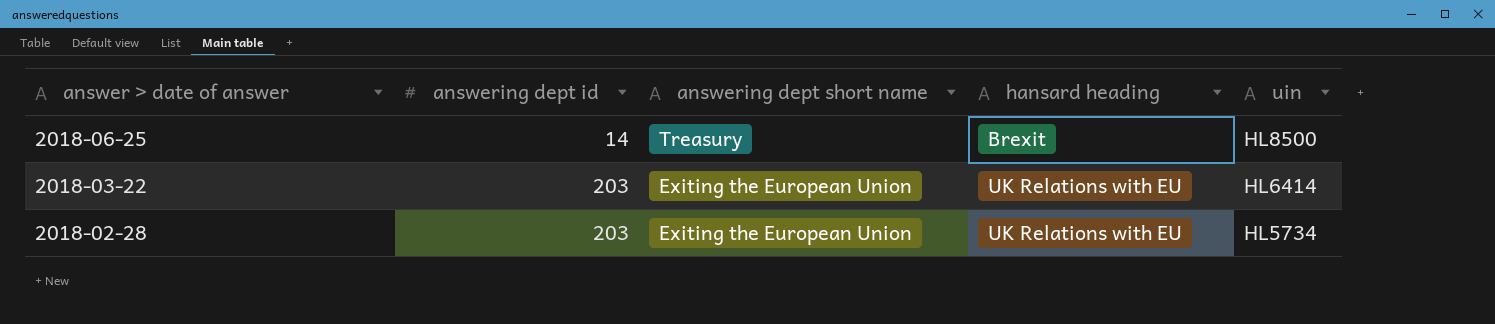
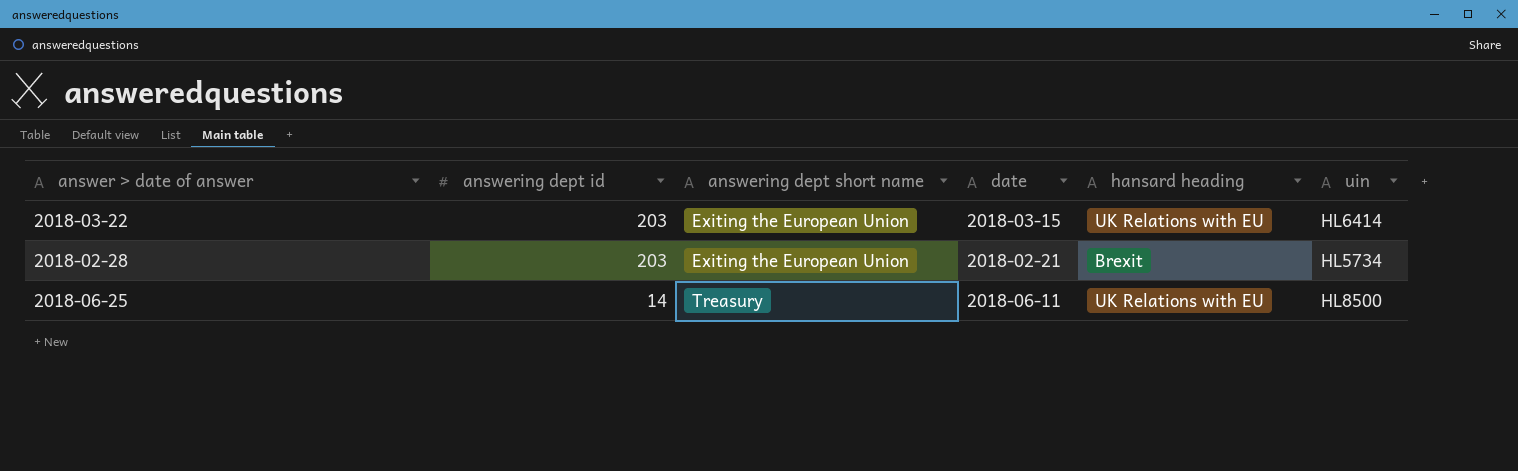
row order: answer > date of answer descending -> answering dept id descending
column date | position: none -> 4
2018-02-28 | hansard heading: UK Relations with EU -> Brexit
2018-06-25 | hansard heading: Brexit -> UK Relations with EU

